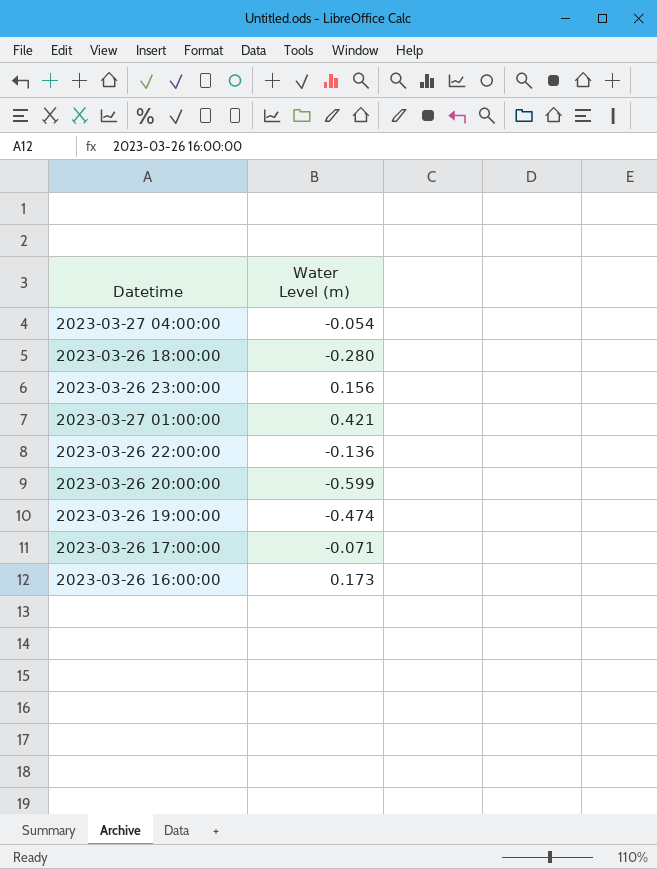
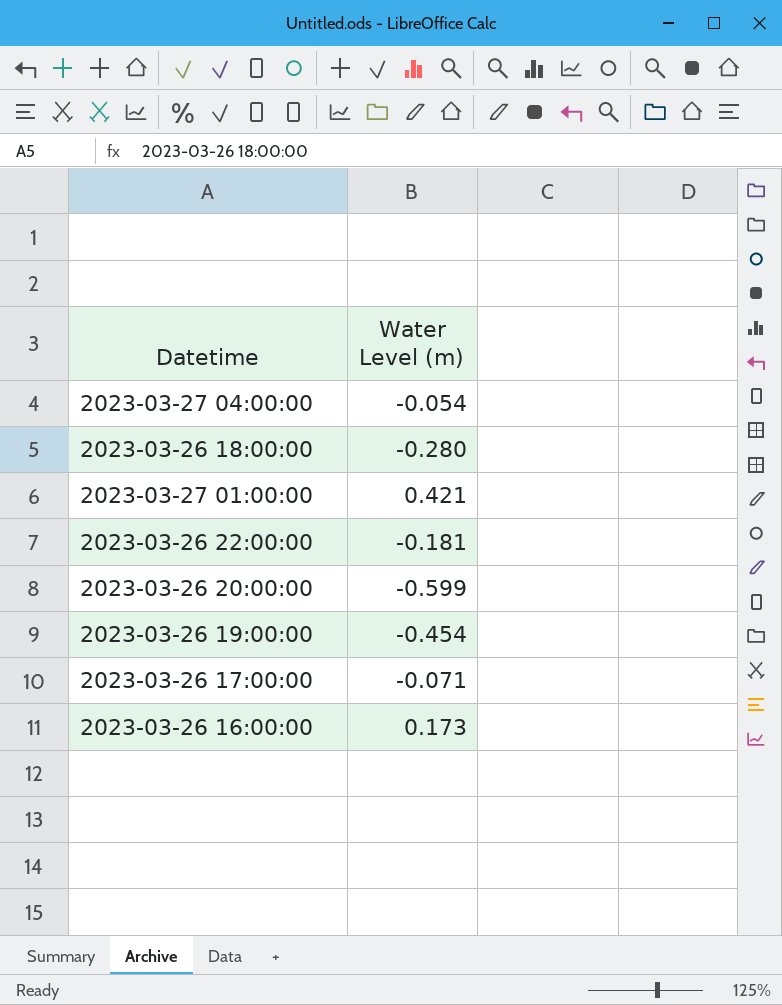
row 2023-03-26 23:00:00: 0.156 -> none
2023-03-26 22:00:00 | Water Level (m): -0.136 -> -0.181
2023-03-26 19:00:00 | Water Level (m): -0.474 -> -0.454

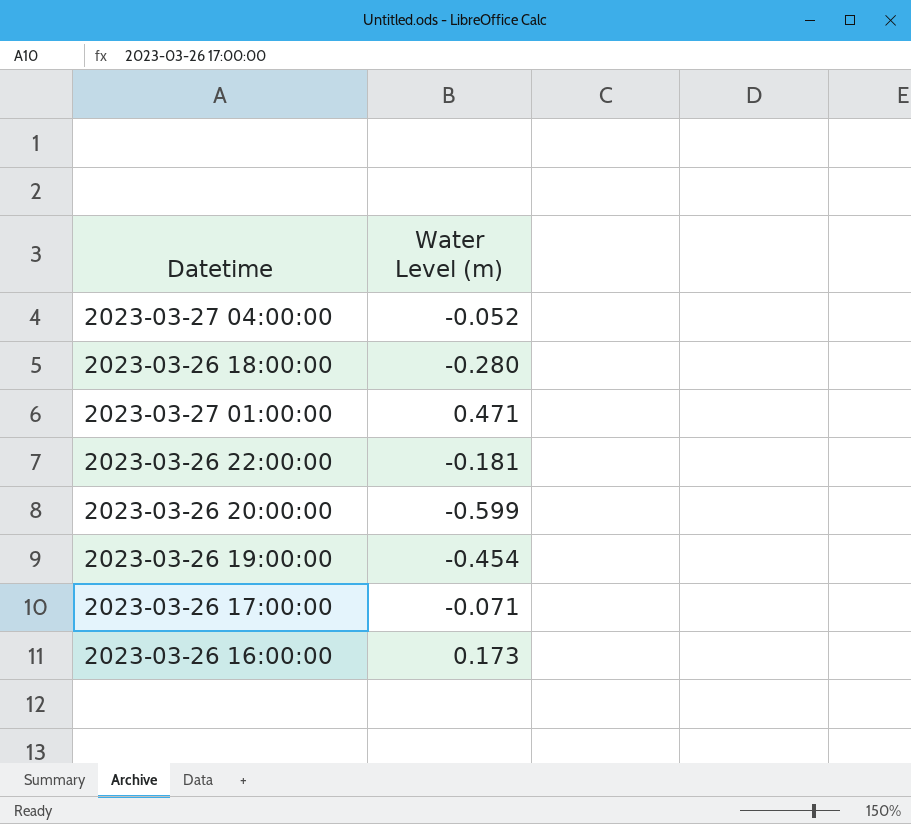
2023-03-27 04:00:00 | Water Level (m): -0.054 -> -0.052
2023-03-27 01:00:00 | Water Level (m): 0.421 -> 0.471

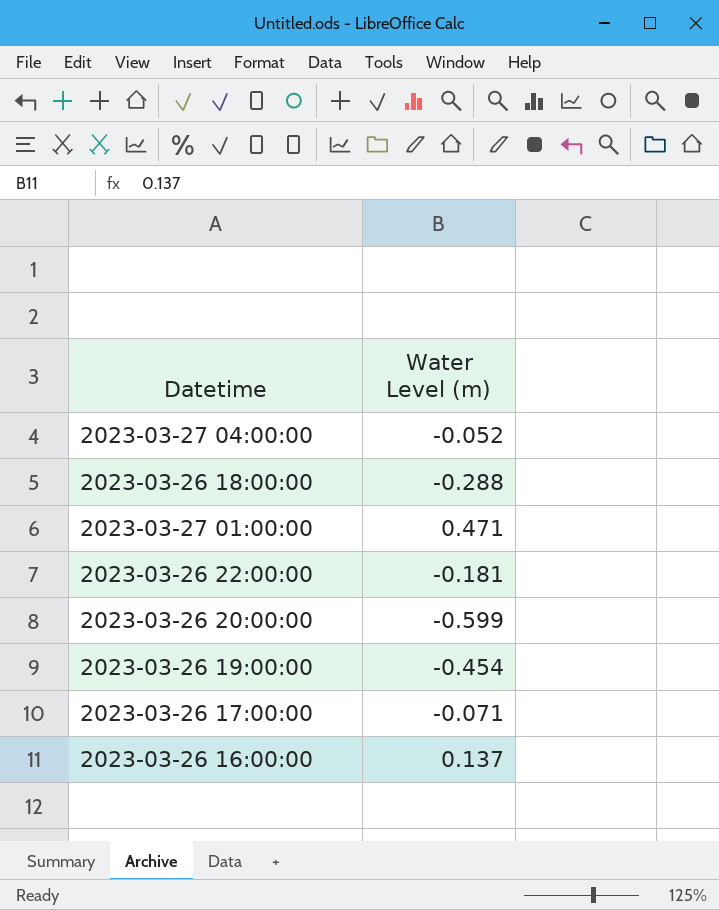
2023-03-26 18:00:00 | Water Level (m): -0.280 -> -0.288
2023-03-26 16:00:00 | Water Level (m): 0.173 -> 0.137

